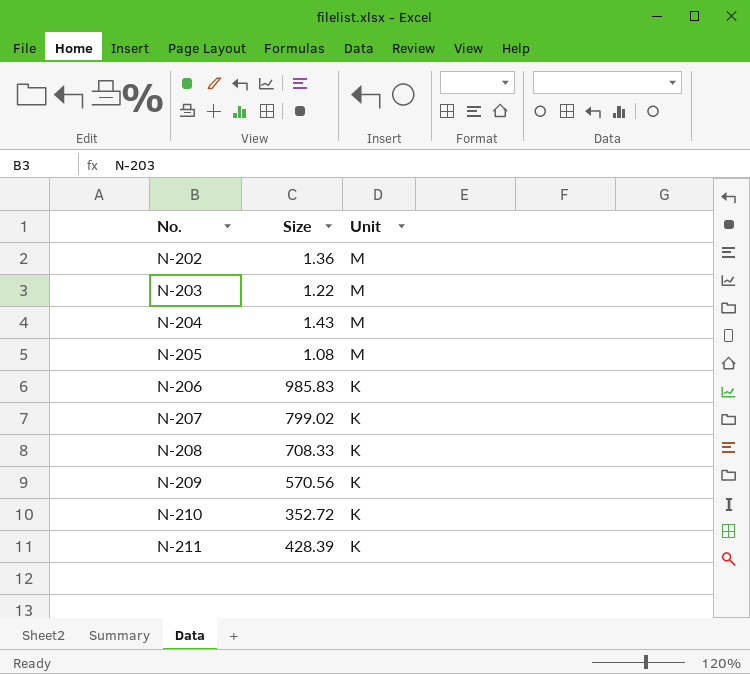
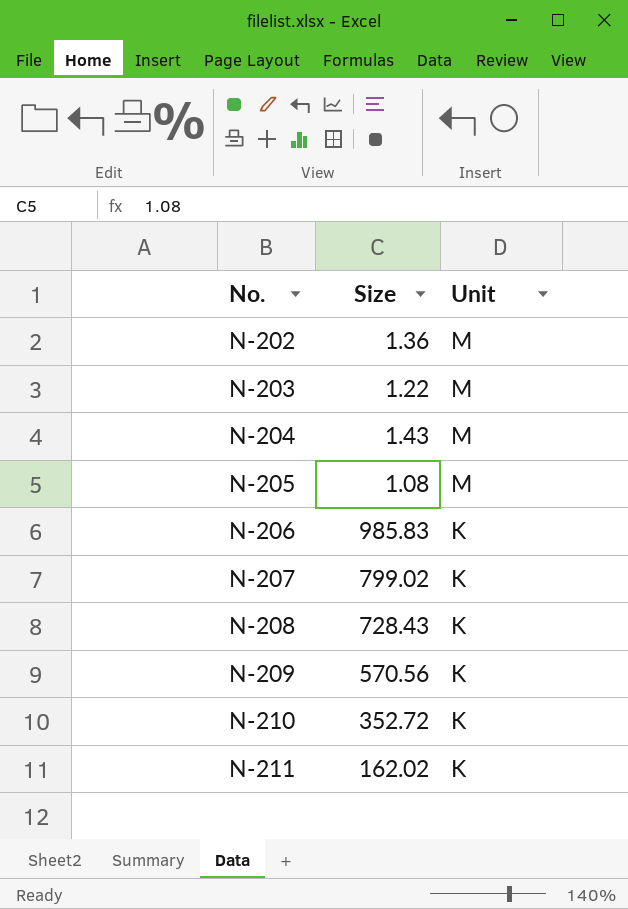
N-208 | Size: 708.33 -> 728.43
N-211 | Size: 428.39 -> 162.02

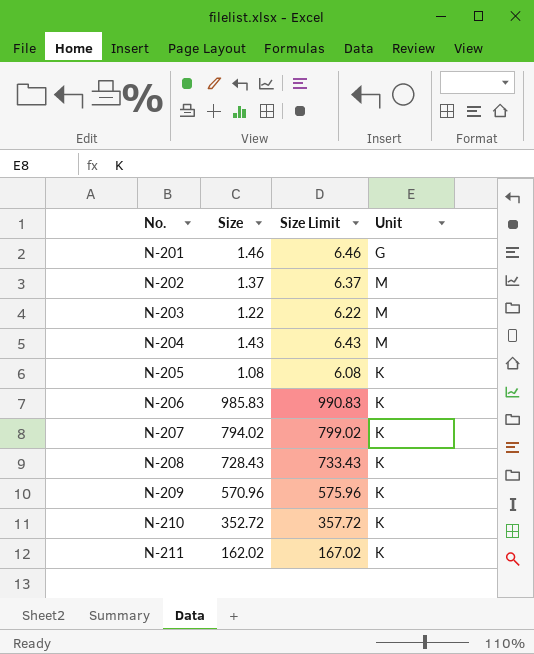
column Size Limit | formula: none -> [Size] + 5
row N-201: none -> 1.46 | 6.46 | G
N-202 | Size: 1.36 -> 1.37
N-205 | Unit: M -> K
N-207 | Size: 799.02 -> 794.02
N-209 | Size: 570.56 -> 570.96

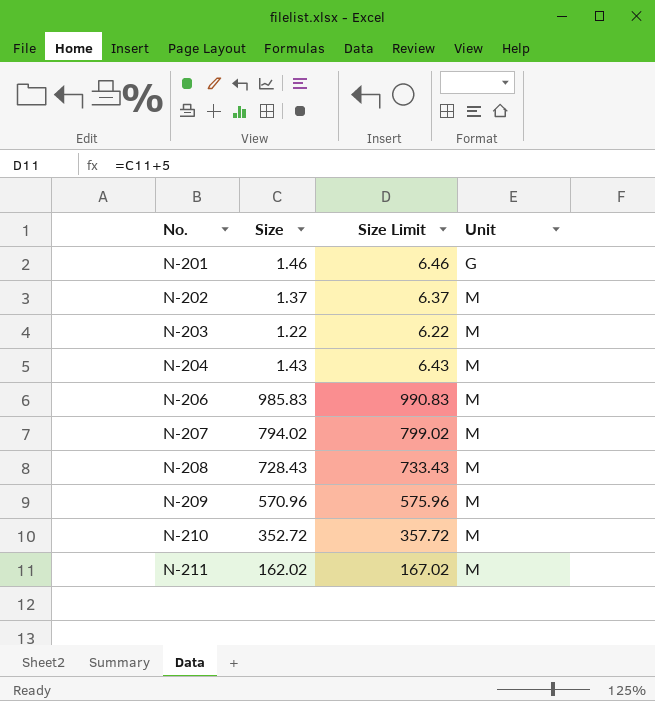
row N-205: 1.08 | 6.08 | K -> none
N-206 | Unit: K -> M
N-207 | Unit: K -> M
N-208 | Unit: K -> M
N-209 | Unit: K -> M
N-210 | Unit: K -> M
N-211 | Unit: K -> M

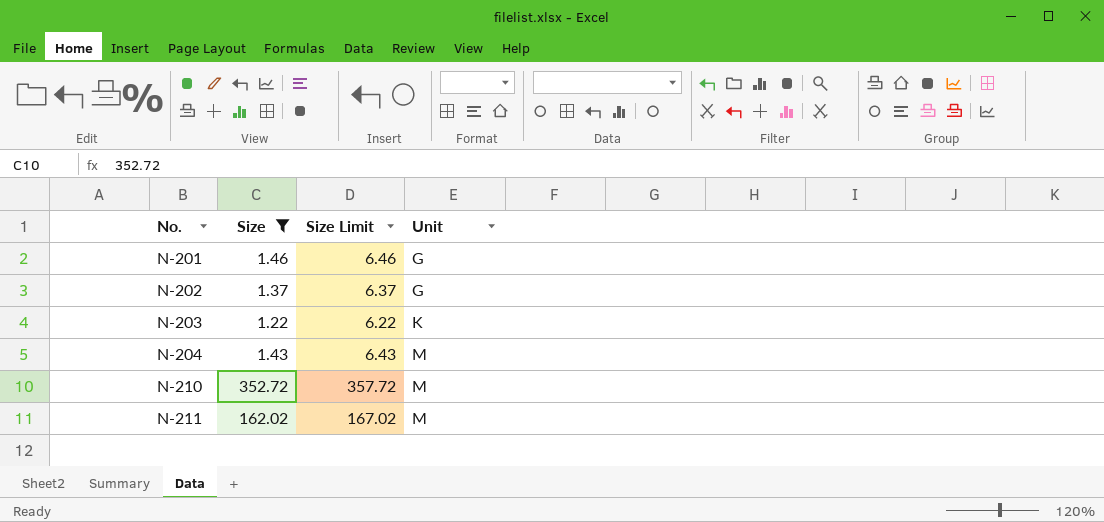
filter: none -> Size <= 352.72
N-202 | Unit: M -> G
N-203 | Unit: M -> K

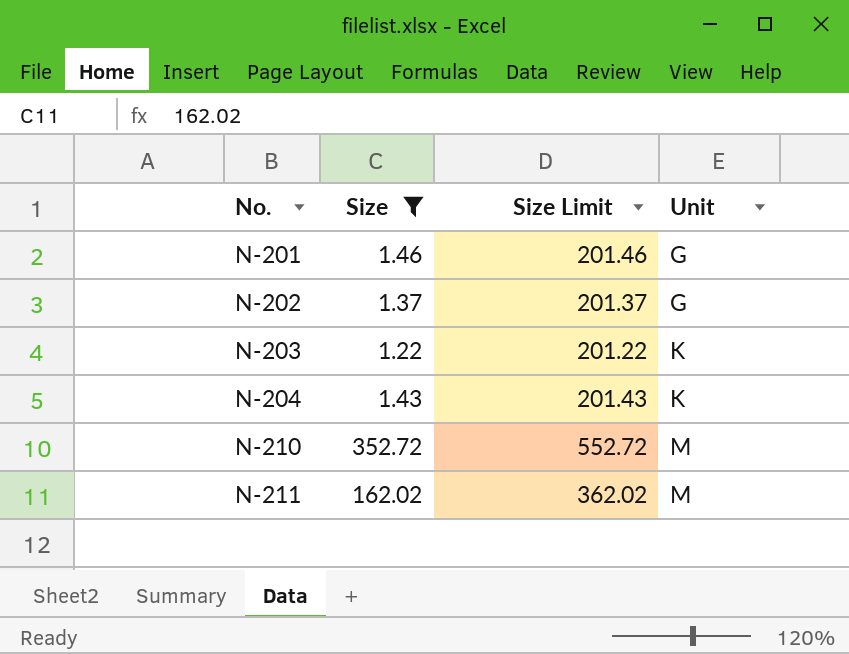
column Size Limit | formula: [Size] + 5 -> [Size] + 200
N-204 | Unit: M -> K

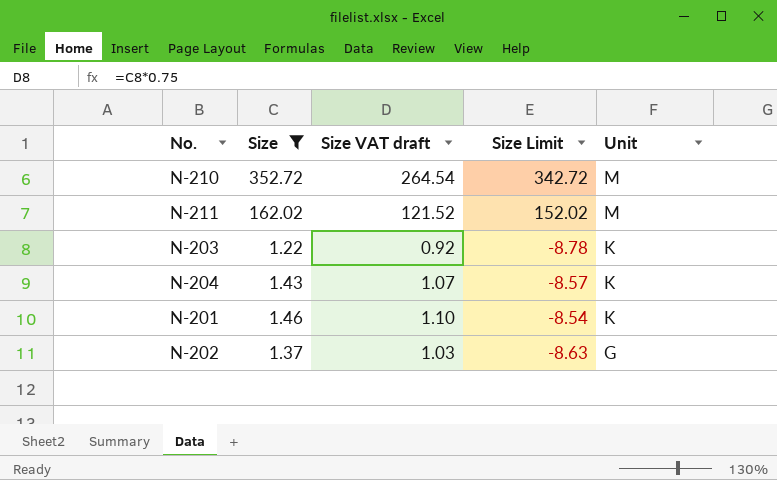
row order: No. ascending -> Unit descending
column Size VAT draft | formula: none -> [Size] * 0.75
column Size Limit | formula: [Size] + 200 -> [Size] - 10
N-201 | Unit: G -> K

